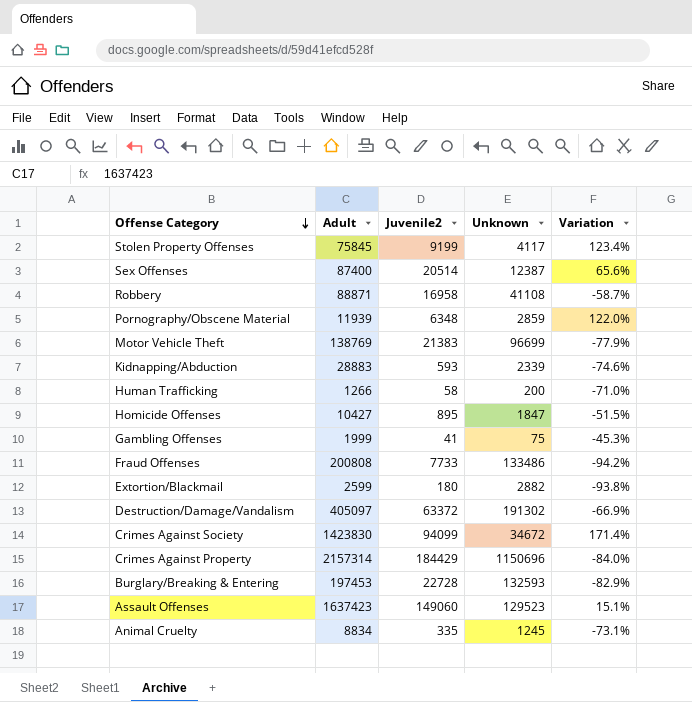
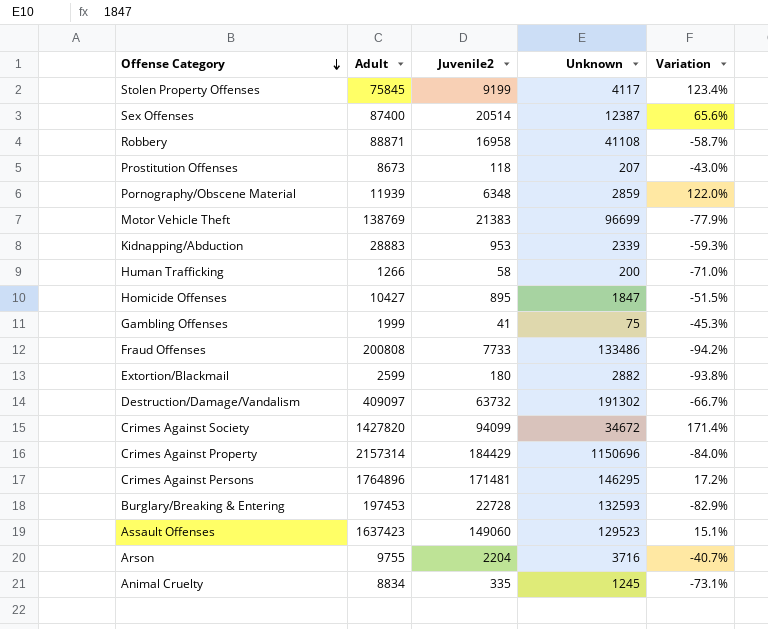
row Prostitution Offenses: none -> 8673 | 118 | 207 | -43.0%
Kidnapping/Abduction | Juvenile2: 593 -> 953
Kidnapping/Abduction | Variation: -74.6% -> -59.3%
Destruction/Damage/Vandalism | Adult: 405097 -> 409097
Destruction/Damage/Vandalism | Juvenile2: 63372 -> 63732
Destruction/Damage/Vandalism | Variation: -66.9% -> -66.7%
Crimes Against Society | Adult: 1423830 -> 1427820
row Crimes Against Persons: none -> 1764896 | 171481 | 146295 | 17.2%
row Arson: none -> 9755 | 2204 | 3716 | -40.7%

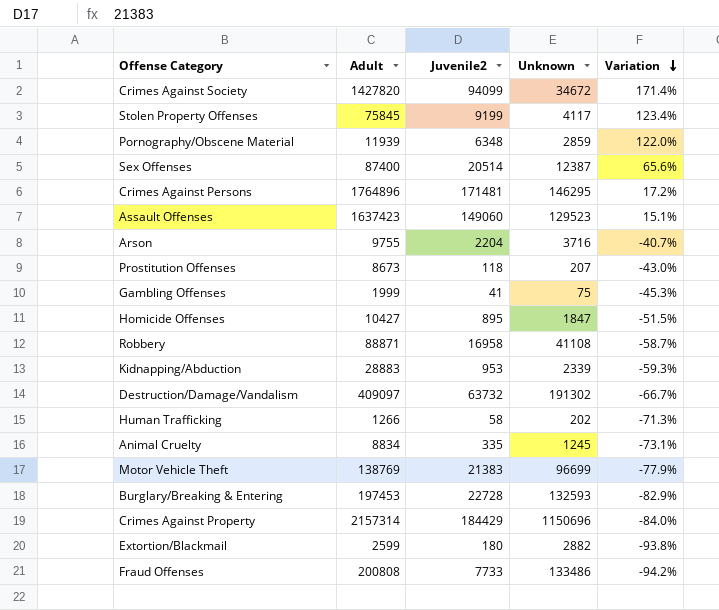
row order: Offense Category descending -> Variation descending
Human Trafficking | Unknown: 200 -> 202
Human Trafficking | Variation: -71.0% -> -71.3%

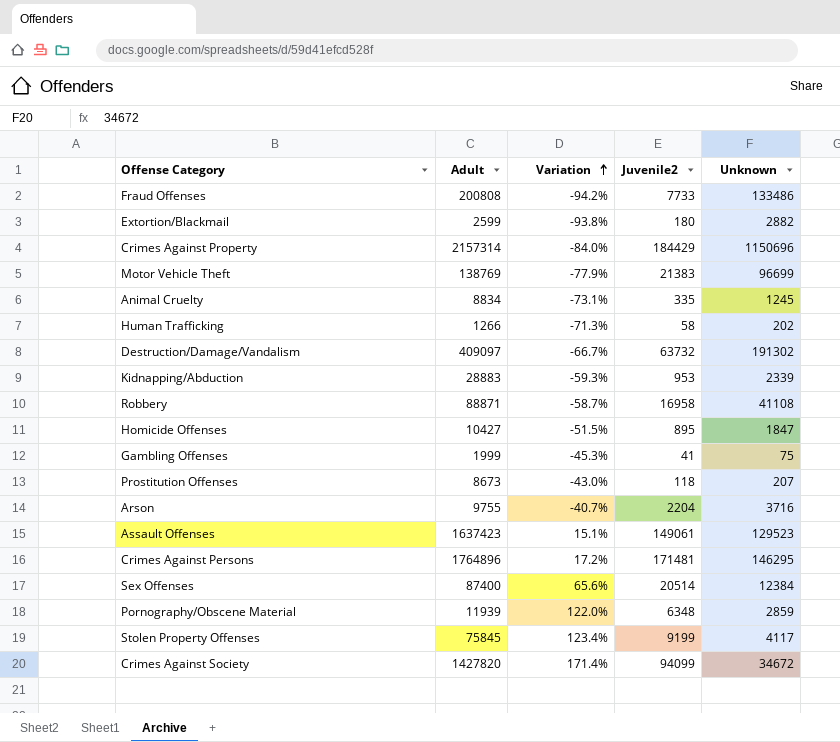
row order: Variation descending -> Variation ascending
column Variation | position: 5 -> 3
row Burglary/Breaking & Entering: 197453 | 22728 | 132593 | -82.9% -> none
Assault Offenses | Juvenile2: 149060 -> 149061
Sex Offenses | Unknown: 12387 -> 12384

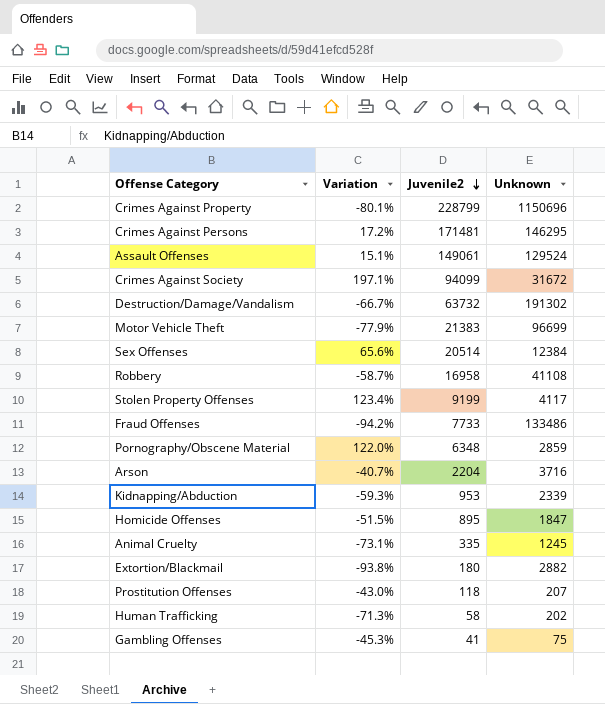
row order: Variation ascending -> Juvenile2 descending
column Adult | position: 2 -> none
Crimes Against Property | Variation: -84.0% -> -80.1%
Crimes Against Property | Juvenile2: 184429 -> 228799
Assault Offenses | Unknown: 129523 -> 129524
Crimes Against Society | Variation: 171.4% -> 197.1%
Crimes Against Society | Unknown: 34672 -> 31672

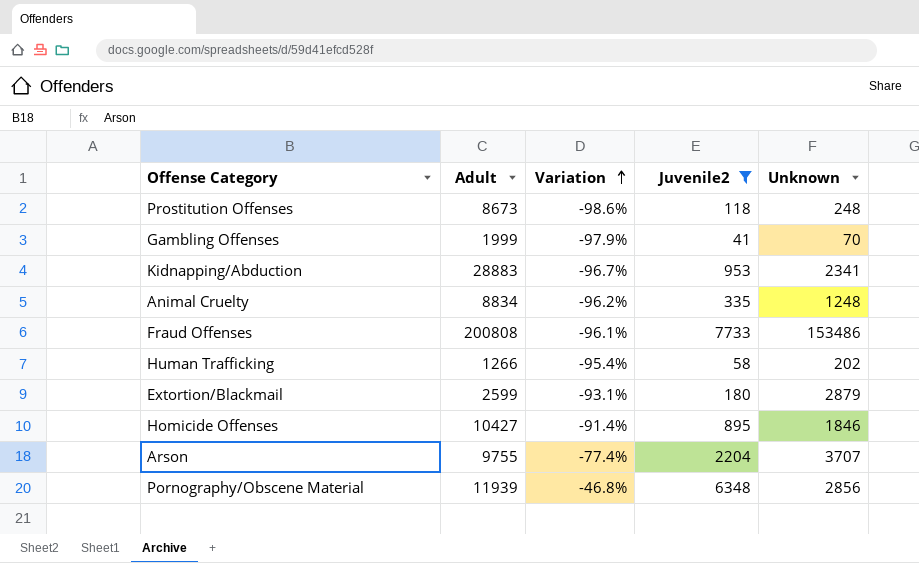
filter: none -> Juvenile2 <= 7733
row order: Juvenile2 descending -> Variation ascending
column Adult | position: none -> 2
column Variation | formula: ([Juvenile2] - [Unknown]) / [Unknown] -> ([Juvenile2] - [Adult]) / [Adult]
Prostitution Offenses | Unknown: 207 -> 248
Gambling Offenses | Unknown: 75 -> 70
Kidnapping/Abduction | Unknown: 2339 -> 2341
Animal Cruelty | Unknown: 1245 -> 1248
Fraud Offenses | Unknown: 133486 -> 153486
Extortion/Blackmail | Unknown: 2882 -> 2879
Homicide Offenses | Unknown: 1847 -> 1846
Arson | Unknown: 3716 -> 3707
Pornography/Obscene Material | Unknown: 2859 -> 2856

